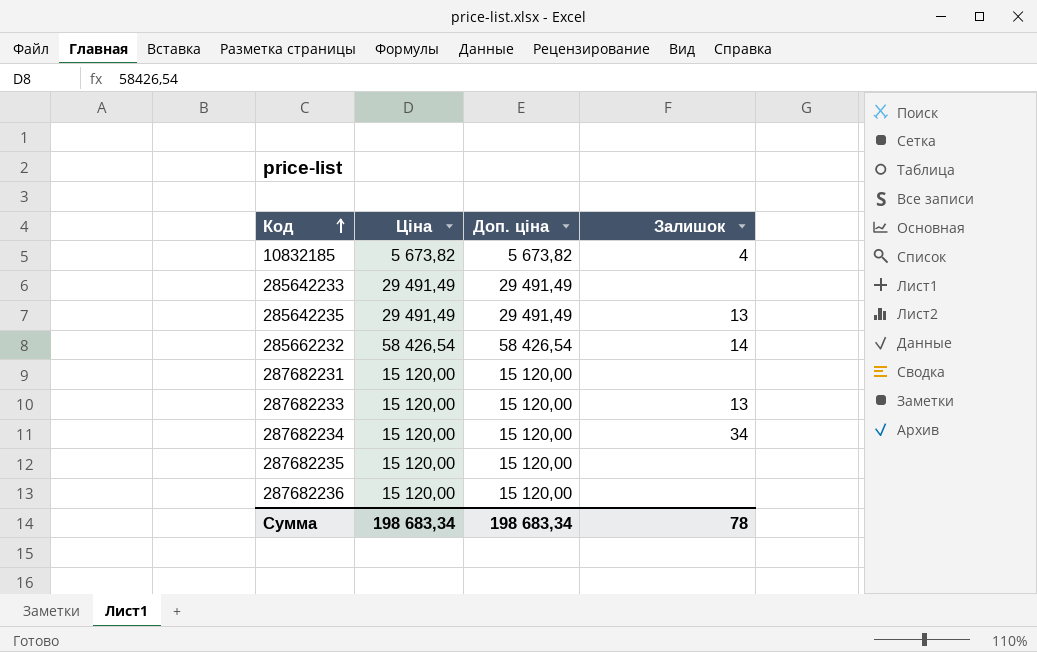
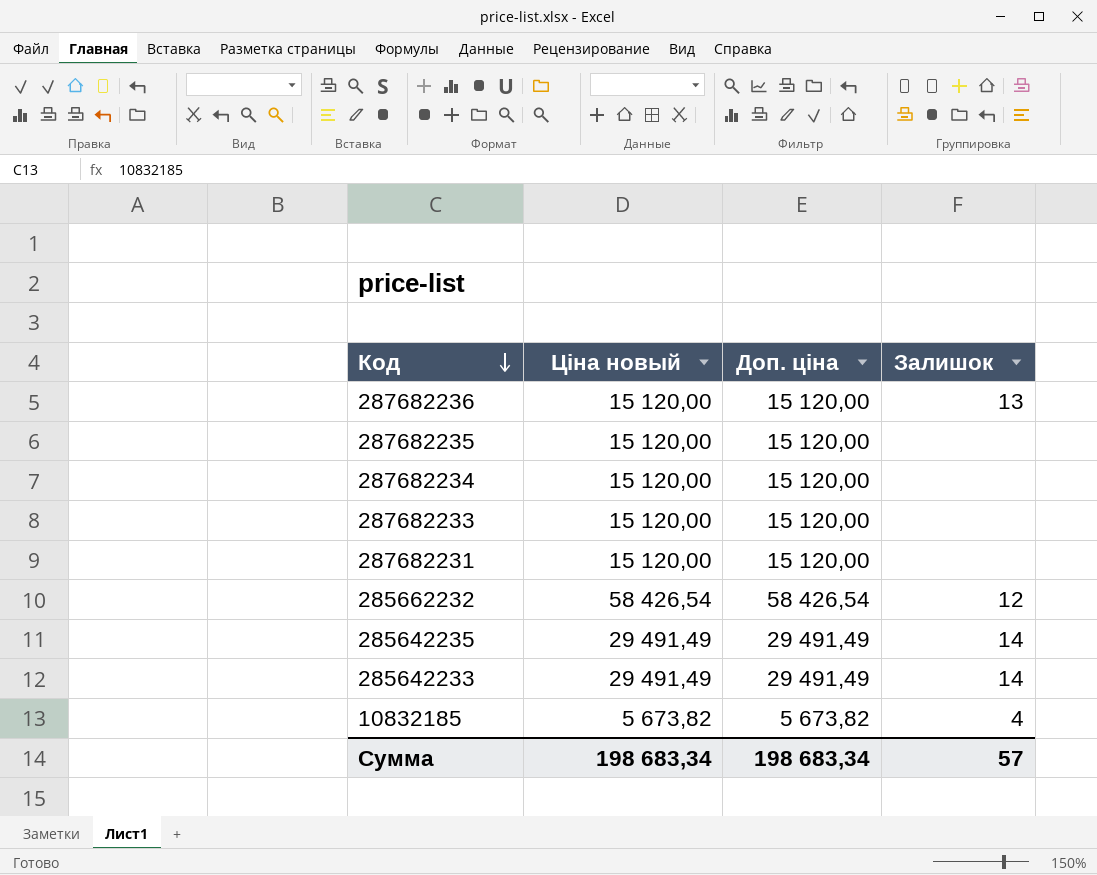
row order: Код ascending -> Код descending
column name: Ціна -> Ціна новый
287682236 | Залишок: none -> 13
287682234 | Залишок: 34 -> none
287682233 | Залишок: 13 -> none
285662232 | Залишок: 14 -> 12
285642235 | Залишок: 13 -> 14
285642233 | Залишок: none -> 14
Сумма | Залишок: 78 -> 57

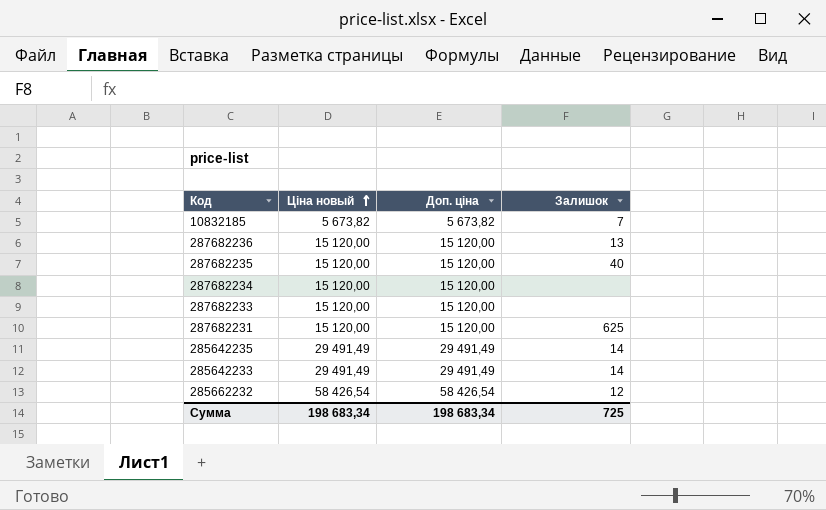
row order: Код descending -> Ціна новый ascending
10832185 | Залишок: 4 -> 7
287682235 | Залишок: none -> 40
287682231 | Залишок: none -> 625
Сумма | Залишок: 57 -> 725

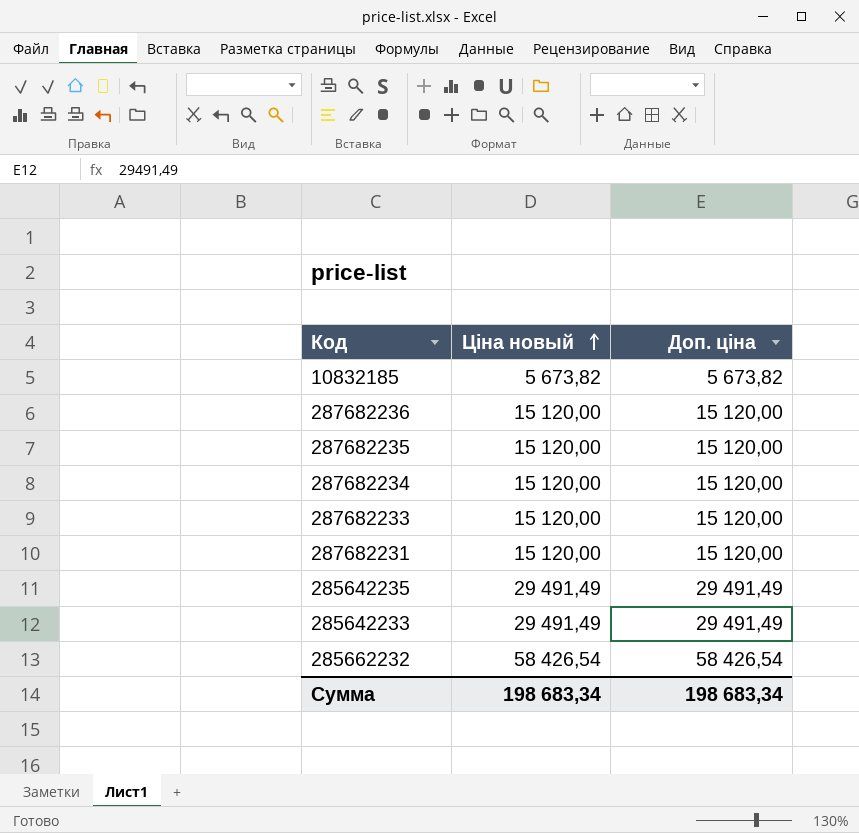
column Залишок | position: 4 -> none

